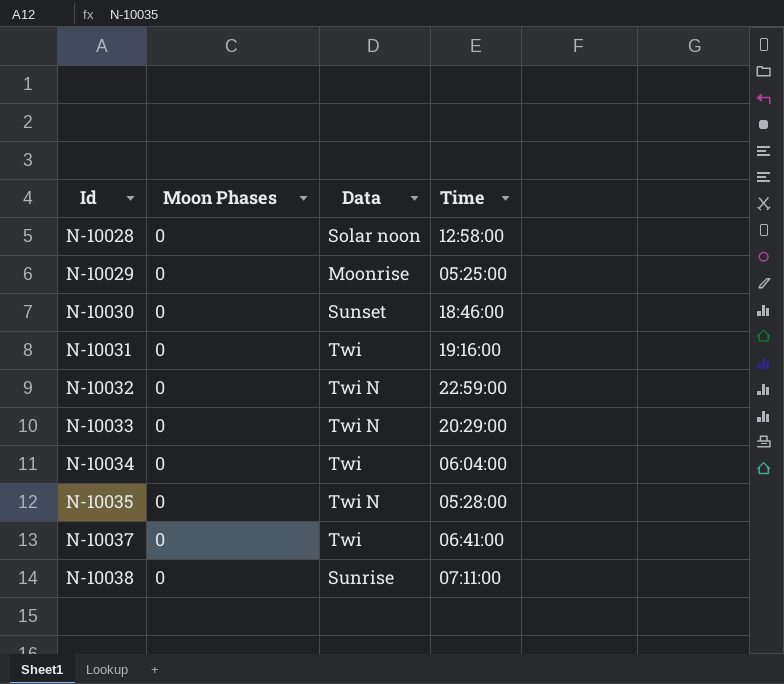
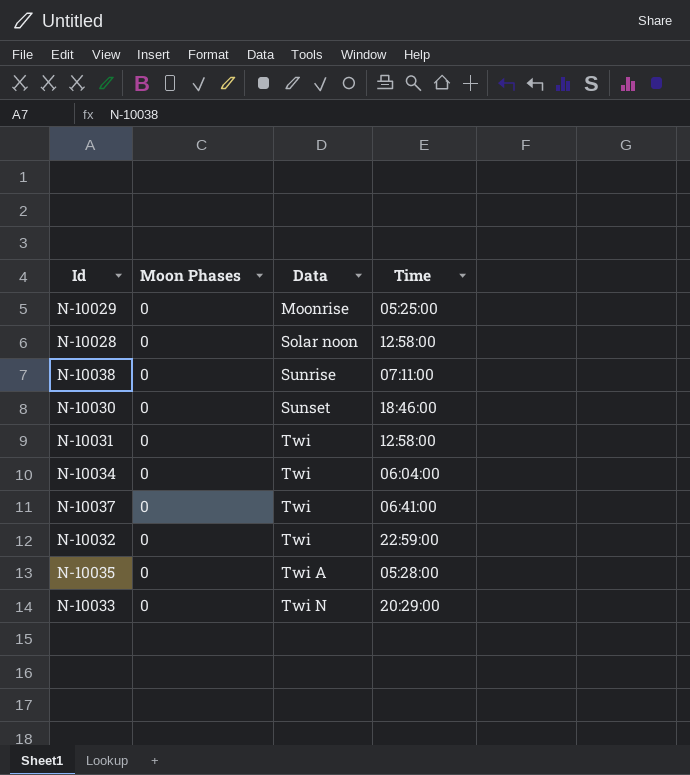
row order: Id ascending -> Data ascending
N-10031 | Time: 19:16:00 -> 12:58:00
N-10032 | Data: Twi N -> Twi
N-10035 | Data: Twi N -> Twi A

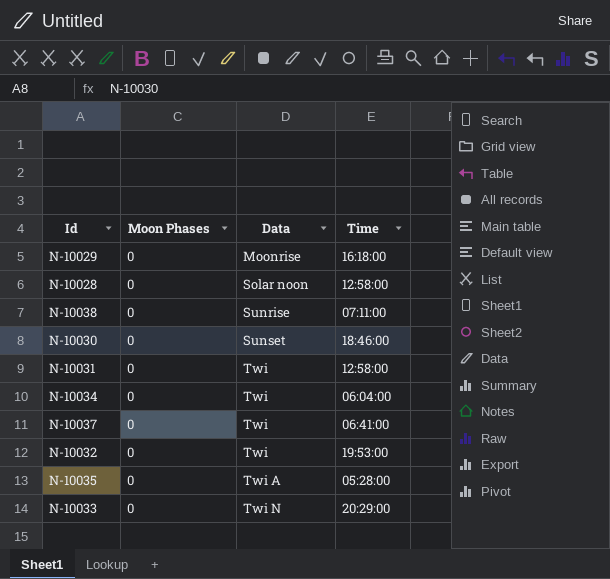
N-10029 | Time: 05:25:00 -> 16:18:00
N-10032 | Time: 22:59:00 -> 19:53:00

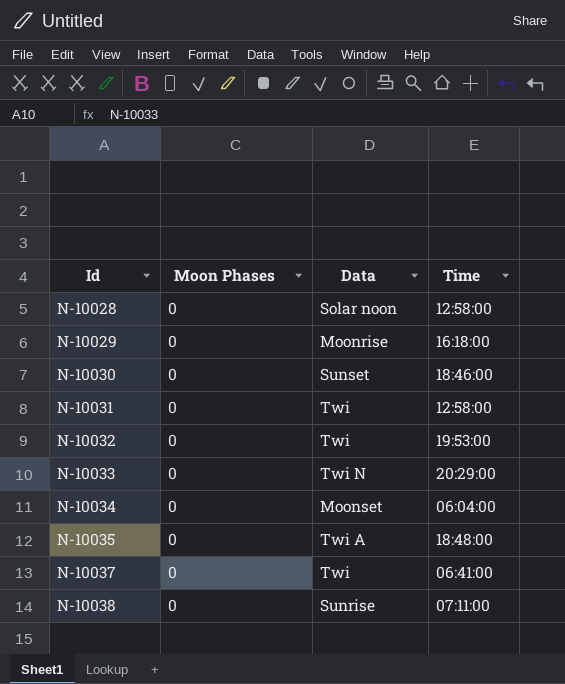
row order: Data ascending -> Id ascending
N-10034 | Data: Twi -> Moonset
N-10035 | Time: 05:28:00 -> 18:48:00

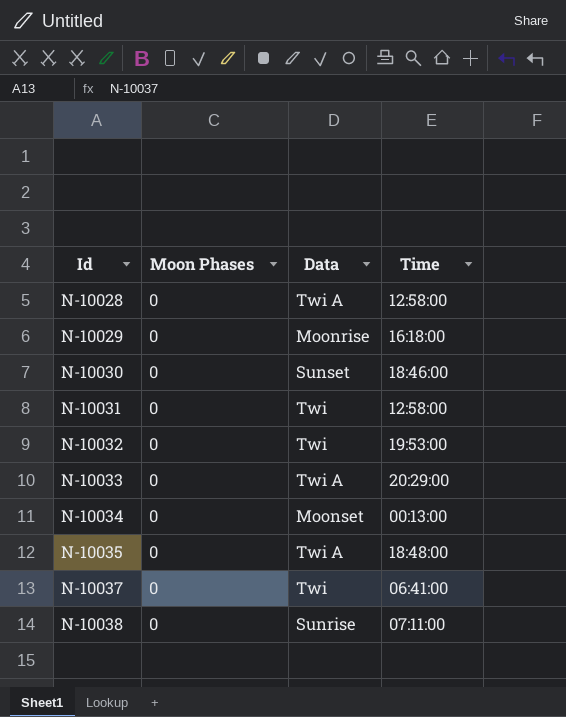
N-10028 | Data: Solar noon -> Twi A
N-10033 | Data: Twi N -> Twi A
N-10034 | Time: 06:04:00 -> 00:13:00

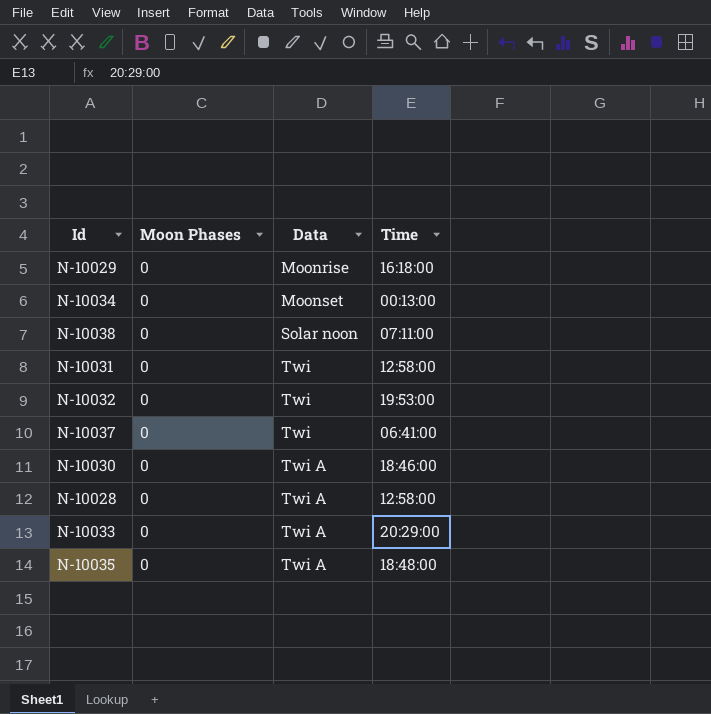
row order: Id ascending -> Data ascending
N-10038 | Data: Sunrise -> Solar noon
N-10030 | Data: Sunset -> Twi A

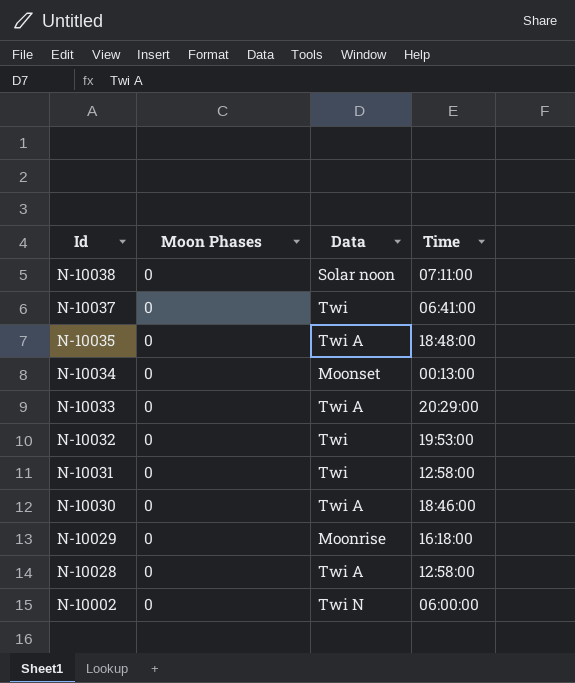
row order: Data ascending -> Id descending
row N-10002: none -> 0 | Twi N | 06:00:00

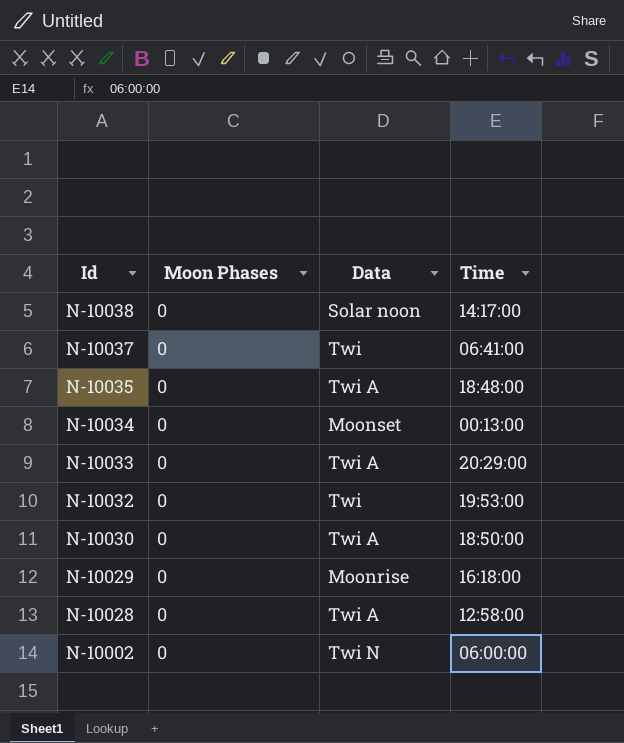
row N-10031: 0 | Twi | 12:58:00 -> none
N-10038 | Time: 07:11:00 -> 14:17:00
N-10030 | Time: 18:46:00 -> 18:50:00

